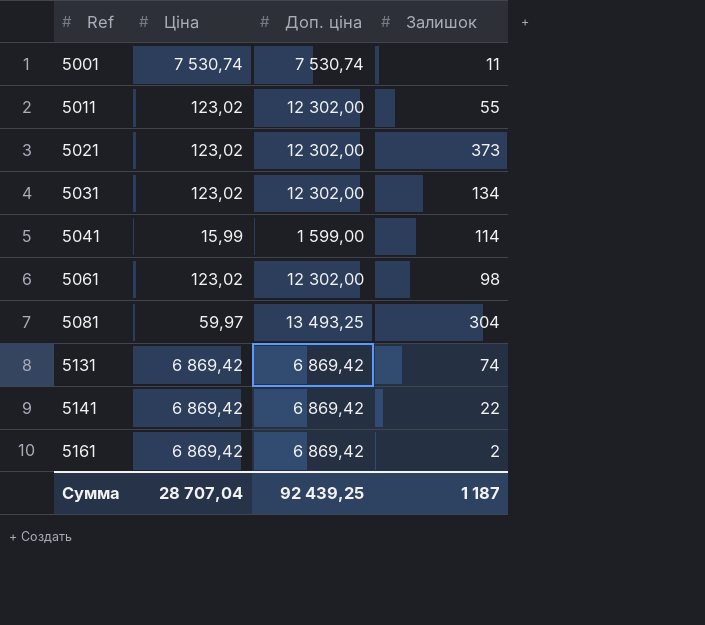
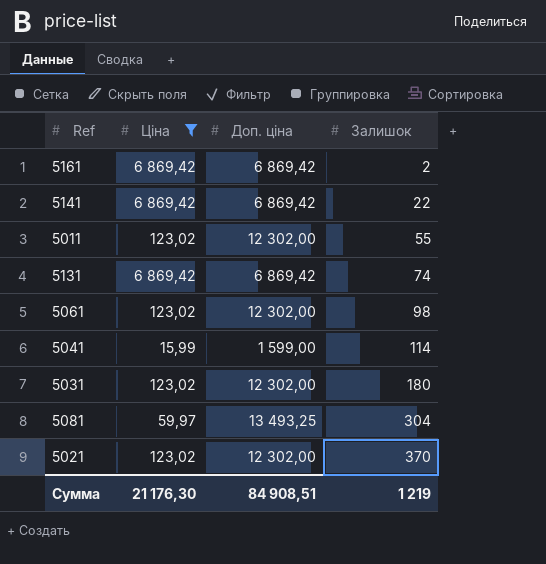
filter: none -> Ціна != 7 530,74
row order: Ref ascending -> Залишок ascending
5031 | Залишок: 134 -> 180
5021 | Залишок: 373 -> 370
Сумма | Ціна: 28 707,04 -> 21 176,30
Сумма | Доп. ціна: 92 439,25 -> 84 908,51
Сумма | Залишок: 1 187 -> 1 219

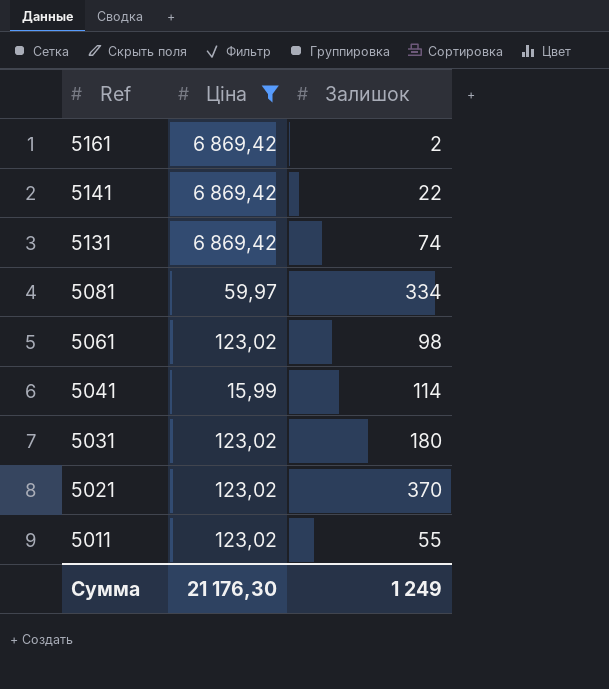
row order: Залишок ascending -> Ref descending
column Доп. ціна | position: 3 -> none
5081 | Залишок: 304 -> 334
Сумма | Залишок: 1 219 -> 1 249

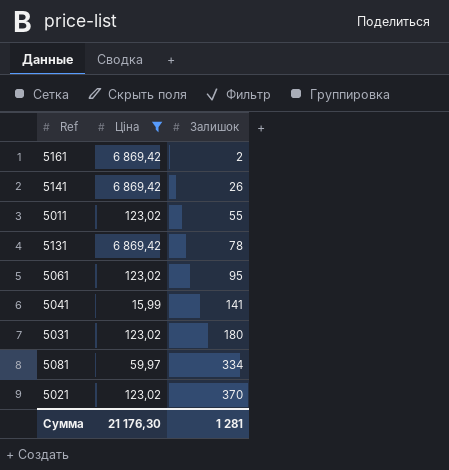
row order: Ref descending -> Залишок ascending
5141 | Залишок: 22 -> 26
5131 | Залишок: 74 -> 78
5061 | Залишок: 98 -> 95
5041 | Залишок: 114 -> 141
Сумма | Залишок: 1 249 -> 1 281

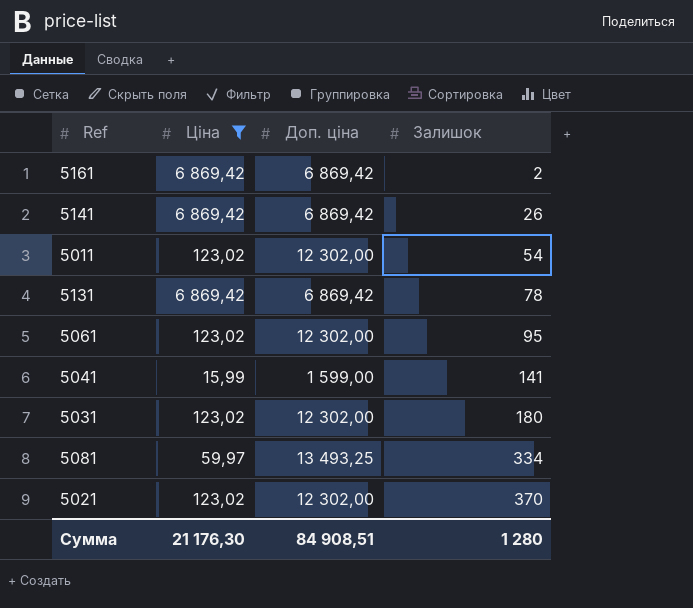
column Доп. ціна | position: none -> 3
5011 | Залишок: 55 -> 54
Сумма | Залишок: 1 281 -> 1 280

